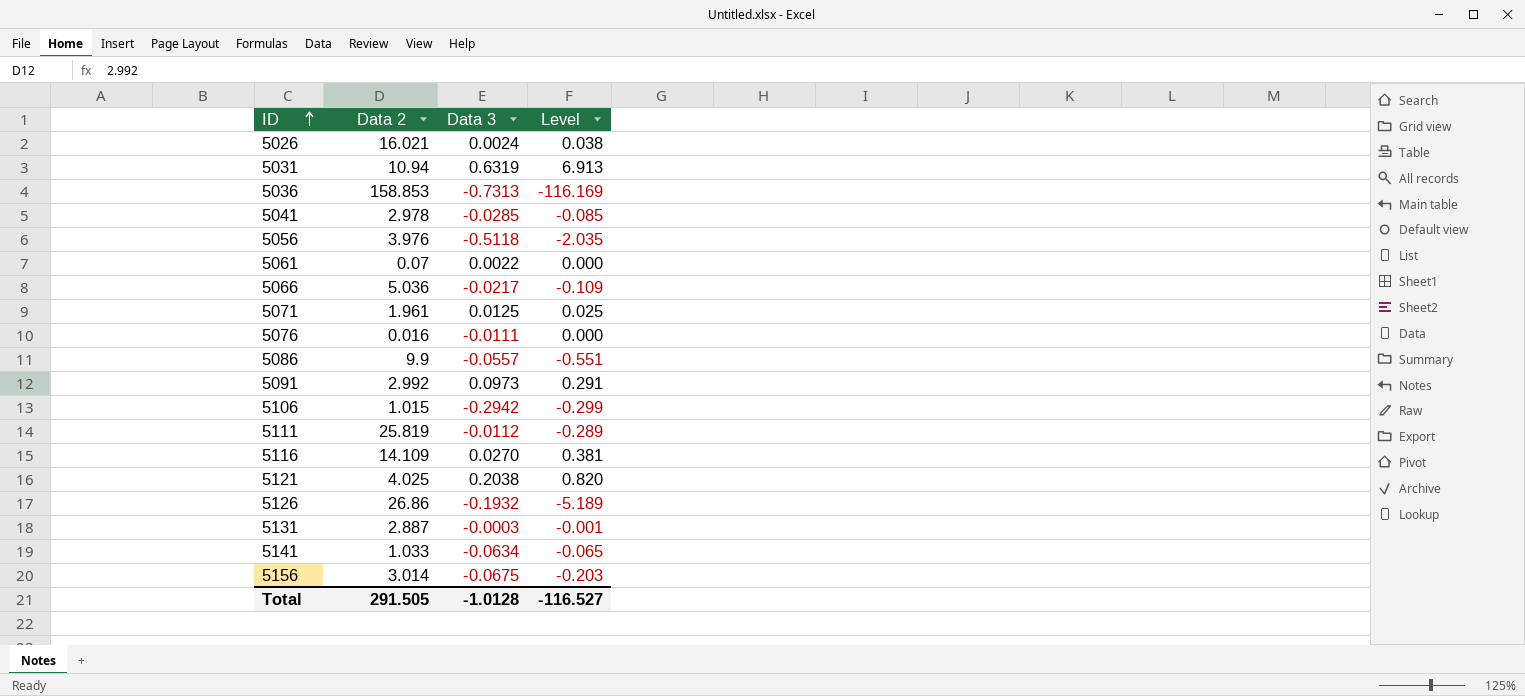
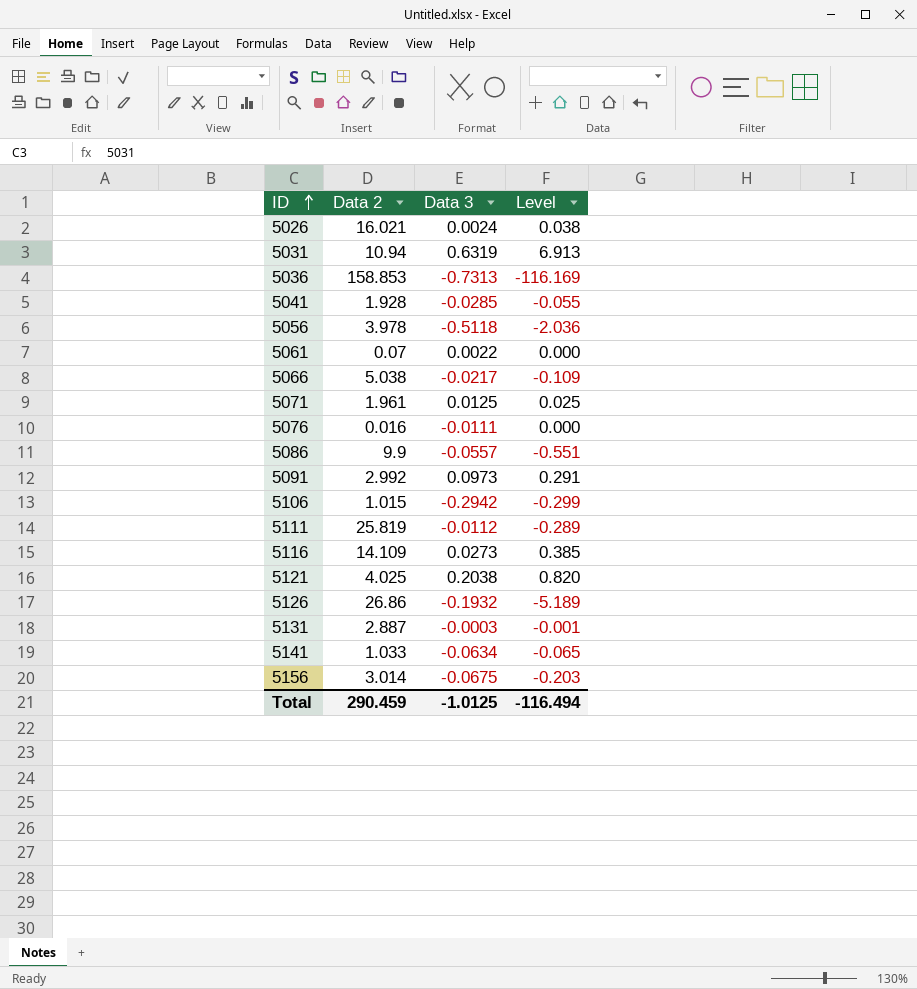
5041 | Data 2: 2.978 -> 1.928
5041 | Level: -0.085 -> -0.055
5056 | Data 2: 3.976 -> 3.978
5056 | Level: -2.035 -> -2.036
5066 | Data 2: 5.036 -> 5.038
5116 | Data 3: 0.0270 -> 0.0273
5116 | Level: 0.381 -> 0.385
Total | Data 2: 291.505 -> 290.459
Total | Data 3: -1.0128 -> -1.0125
Total | Level: -116.527 -> -116.494

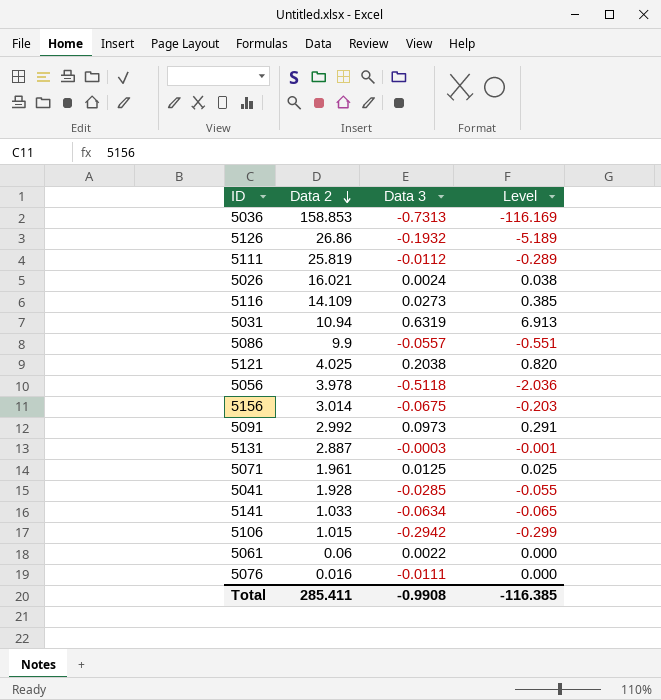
row order: ID ascending -> Data 2 descending
row 5066: 5.038 | -0.0217 | -0.109 -> none
5061 | Data 2: 0.07 -> 0.06
Total | Data 2: 290.459 -> 285.411
Total | Data 3: -1.0125 -> -0.9908
Total | Level: -116.494 -> -116.385

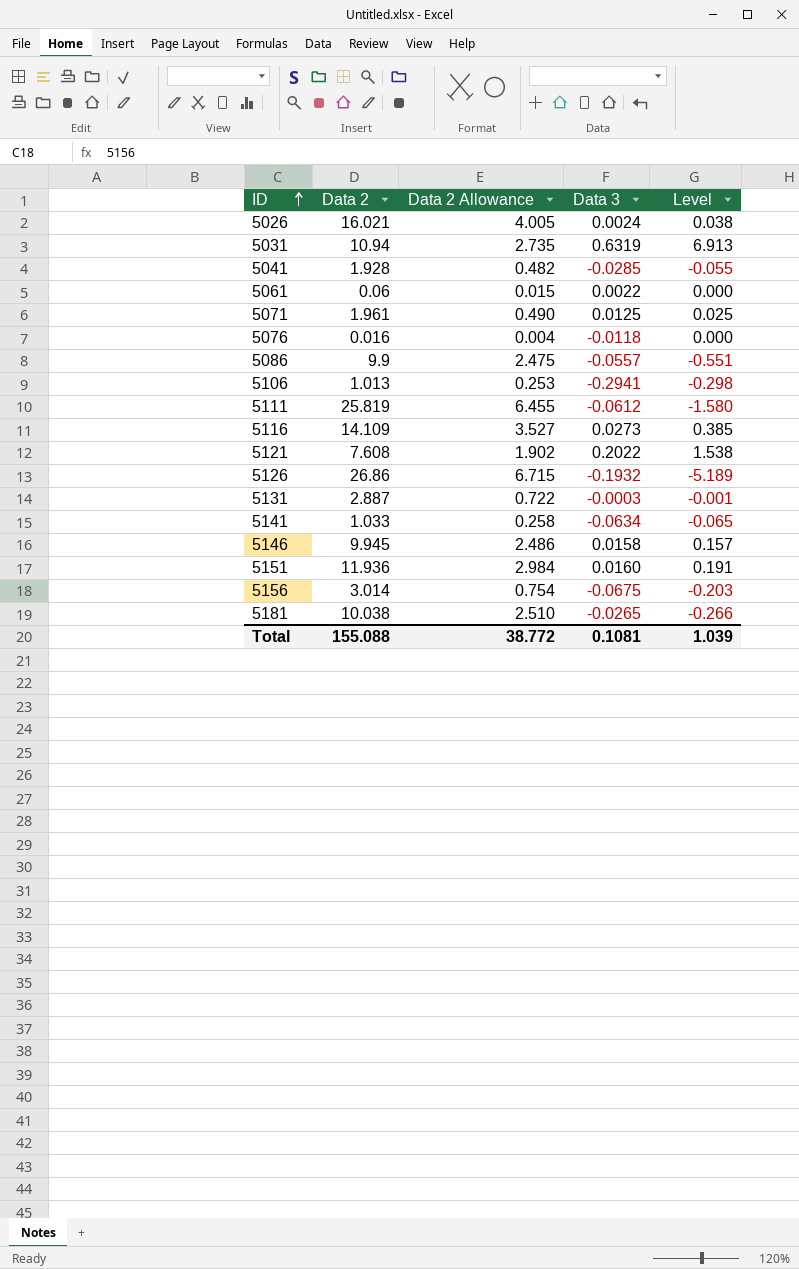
row order: Data 2 descending -> ID ascending
column Data 2 Allowance | formula: none -> [Data 2] * 0.25
row 5036: 158.853 | -0.7313 | -116.169 -> none
row 5056: 3.978 | -0.5118 | -2.036 -> none
row 5091: 2.992 | 0.0973 | 0.291 -> none
5076 | Data 3: -0.0111 -> -0.0118
5106 | Data 2: 1.015 -> 1.013
5106 | Data 3: -0.2942 -> -0.2941
5106 | Level: -0.299 -> -0.298
5111 | Data 3: -0.0112 -> -0.0612
5111 | Level: -0.289 -> -1.580
5121 | Data 2: 4.025 -> 7.608
5121 | Data 3: 0.2038 -> 0.2022
5121 | Level: 0.820 -> 1.538
row 5146: none -> 9.945 | 2.486 | 0.0158 | 0.157
row 5151: none -> 11.936 | 2.984 | 0.0160 | 0.191
row 5181: none -> 10.038 | 2.510 | -0.0265 | -0.266
Total | Data 2: 285.411 -> 155.088
Total | Data 3: -0.9908 -> 0.1081
Total | Level: -116.385 -> 1.039

